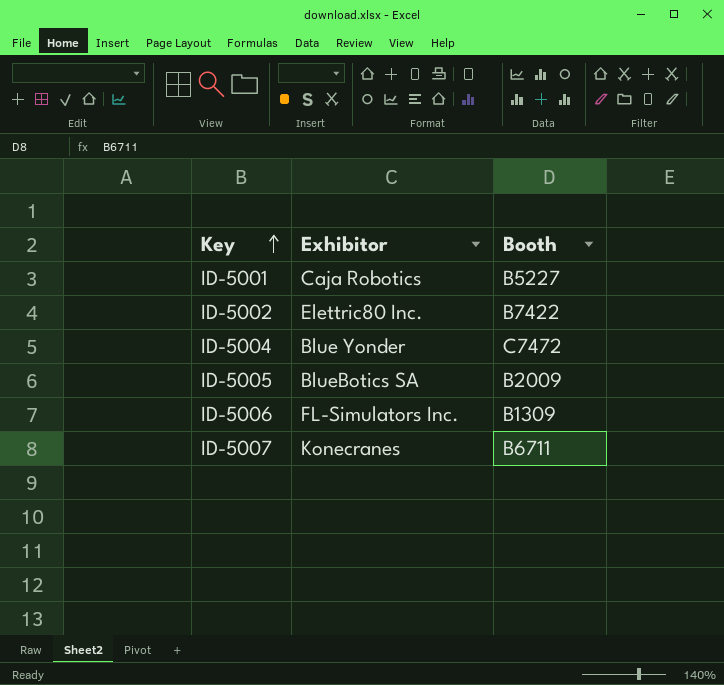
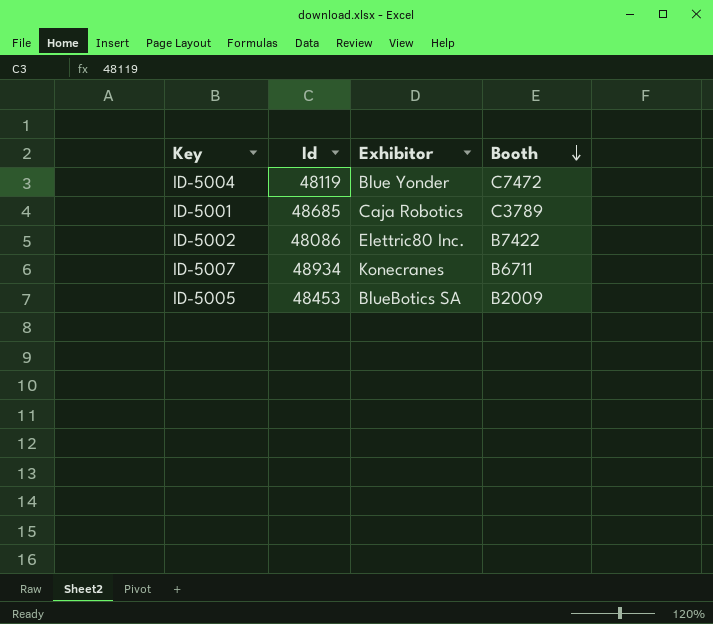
row order: Key ascending -> Booth descending
column Id | position: none -> 2
row ID-5006: FL-Simulators Inc. | B1309 -> none
ID-5001 | Booth: B5227 -> C3789

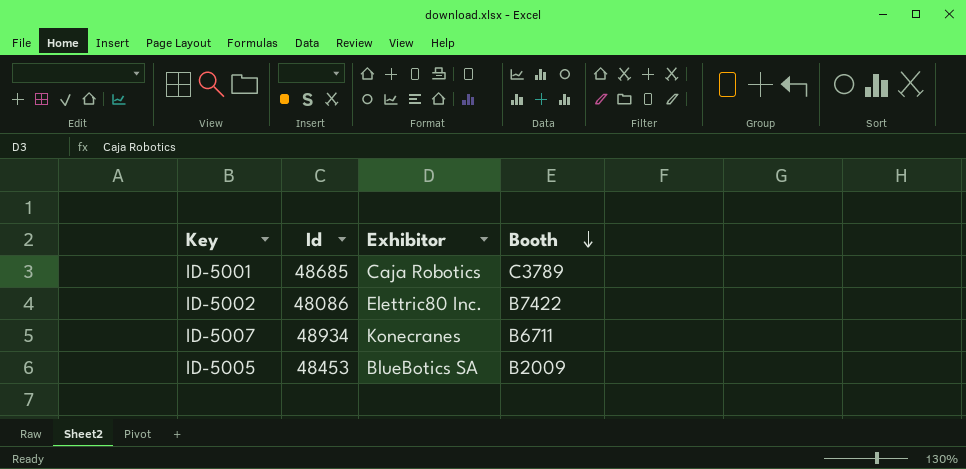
row ID-5004: 48119 | Blue Yonder | C7472 -> none

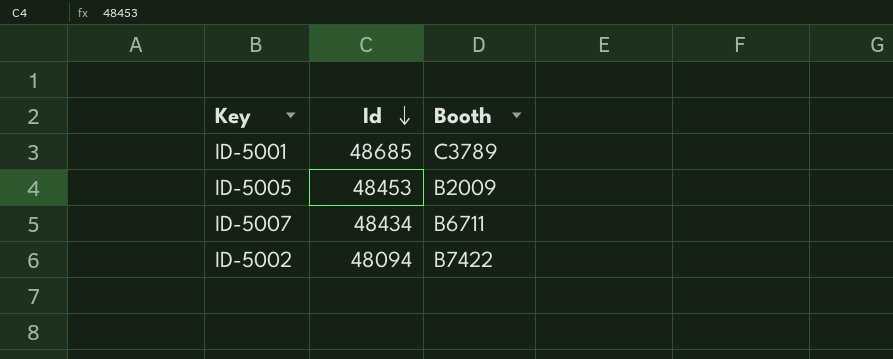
row order: Booth descending -> Id descending
column Exhibitor | position: 3 -> none
ID-5007 | Id: 48934 -> 48434
ID-5002 | Id: 48086 -> 48094

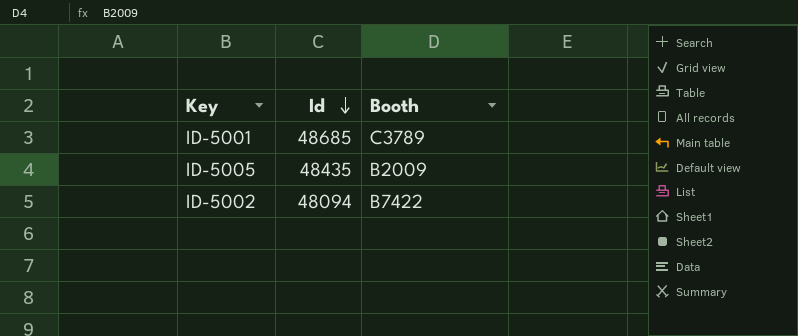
row ID-5007: 48434 | B6711 -> none
ID-5005 | Id: 48453 -> 48435

